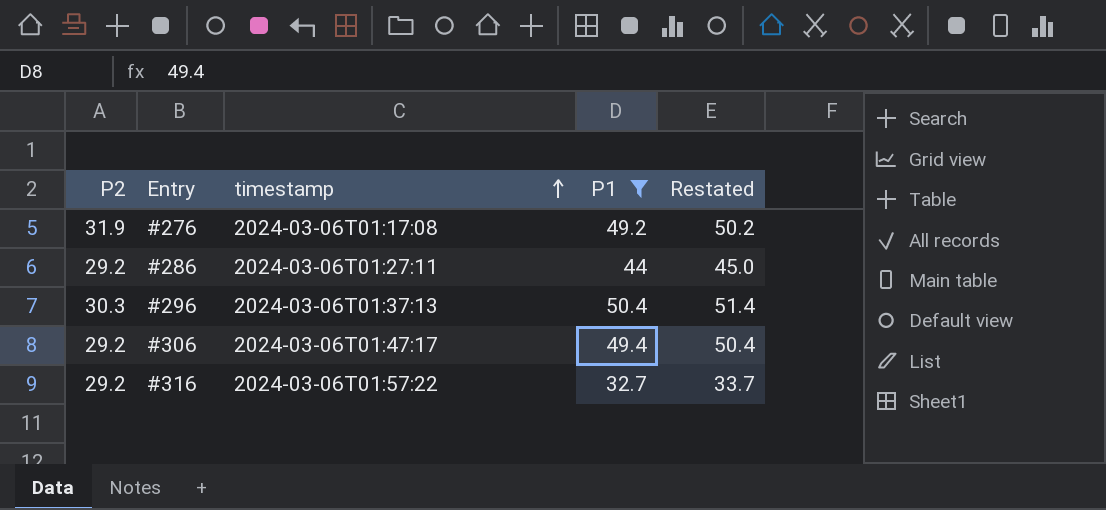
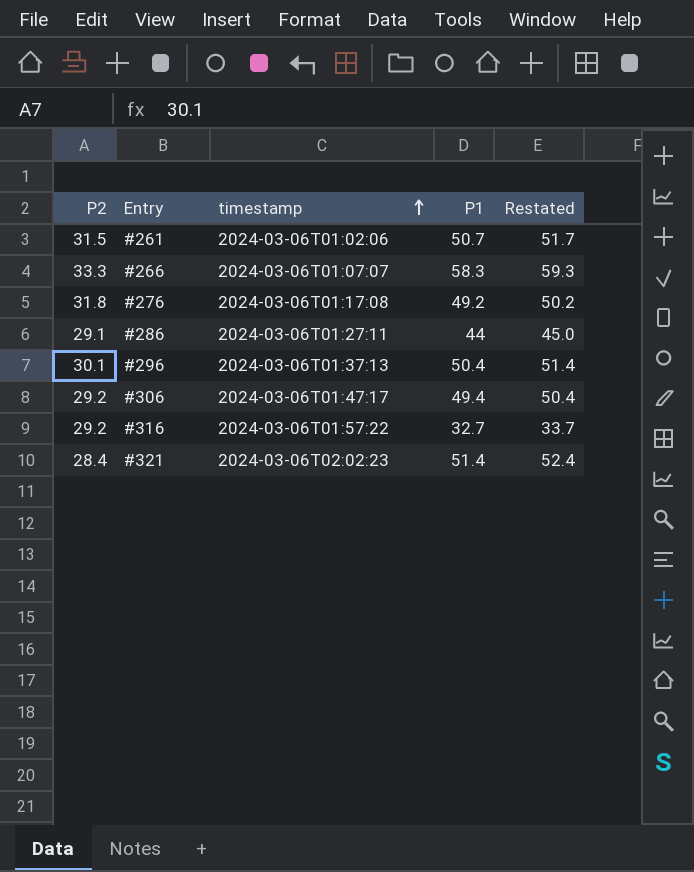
filter: P1 <= 50.4 -> none
#276 | P2: 31.9 -> 31.8
#286 | P2: 29.2 -> 29.1
#296 | P2: 30.3 -> 30.1

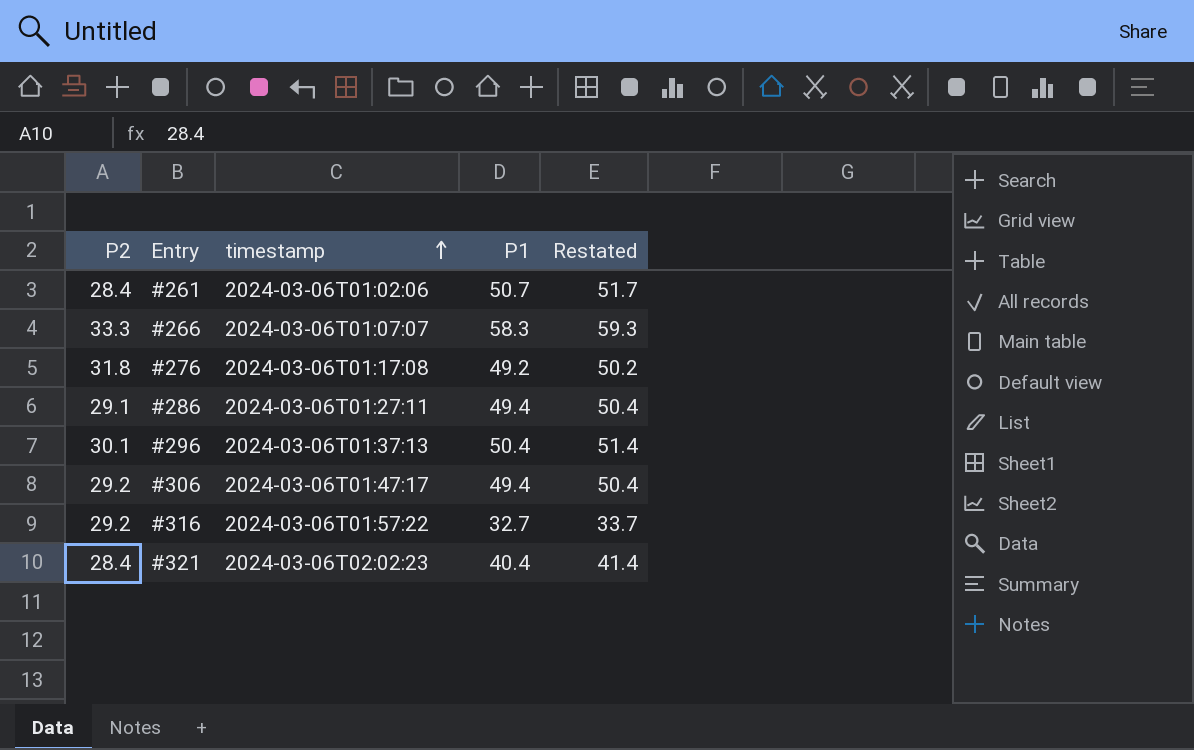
#261 | P2: 31.5 -> 28.4
#286 | P1: 44 -> 49.4
#286 | Restated: 45.0 -> 50.4
#321 | P1: 51.4 -> 40.4
#321 | Restated: 52.4 -> 41.4

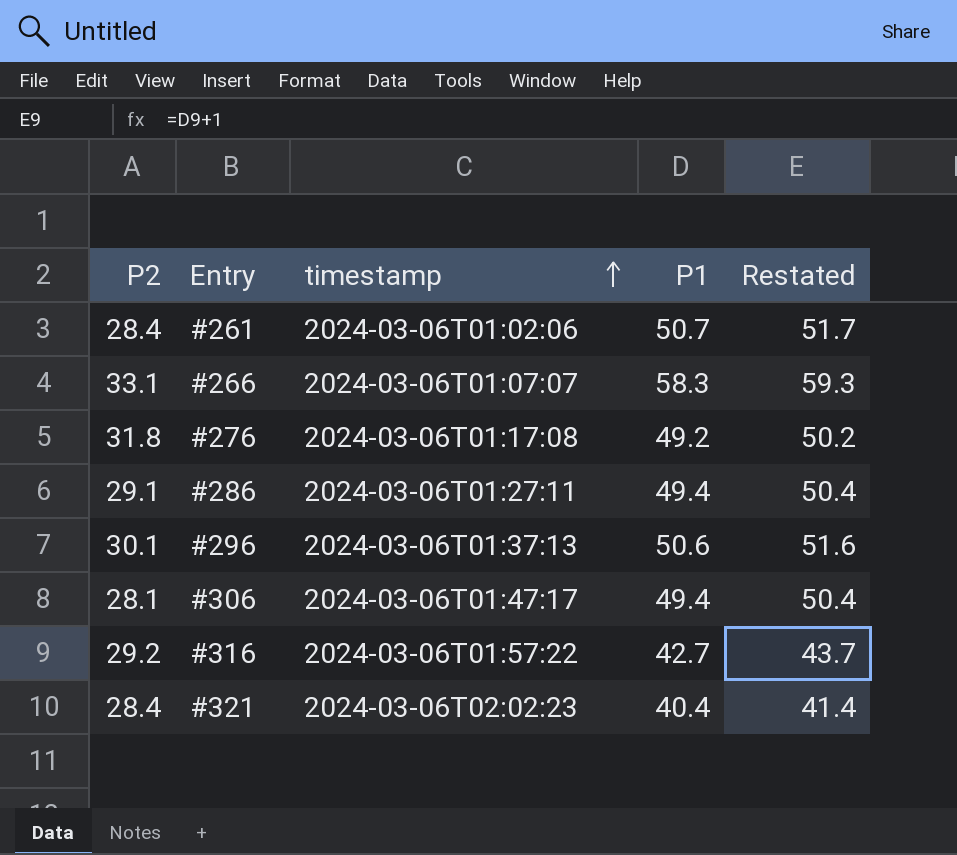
#266 | P2: 33.3 -> 33.1
#296 | P1: 50.4 -> 50.6
#296 | Restated: 51.4 -> 51.6
#306 | P2: 29.2 -> 28.1
#316 | P1: 32.7 -> 42.7
#316 | Restated: 33.7 -> 43.7

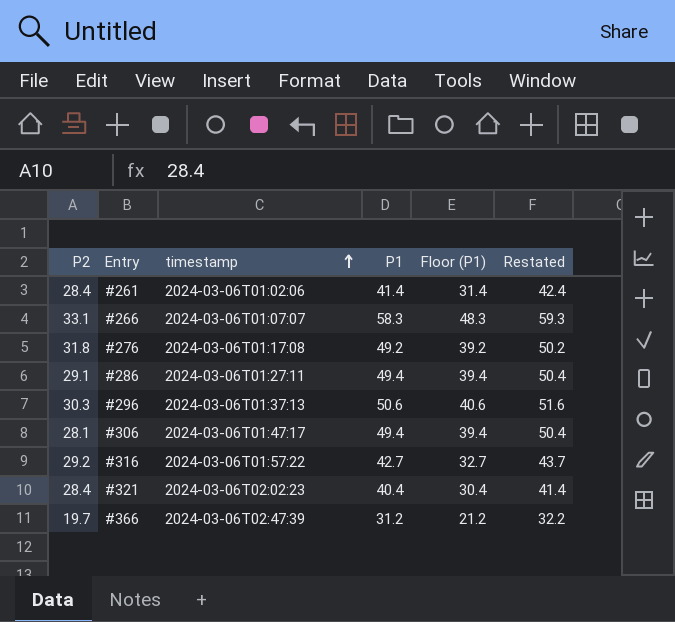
column Floor (P1) | formula: none -> [P1] - 10
#261 | P1: 50.7 -> 41.4
#261 | Restated: 51.7 -> 42.4
#296 | P2: 30.1 -> 30.3
row #366: none -> 19.7 | 2024-03-06T02:47:39 | 31.2 | 21.2 | 32.2

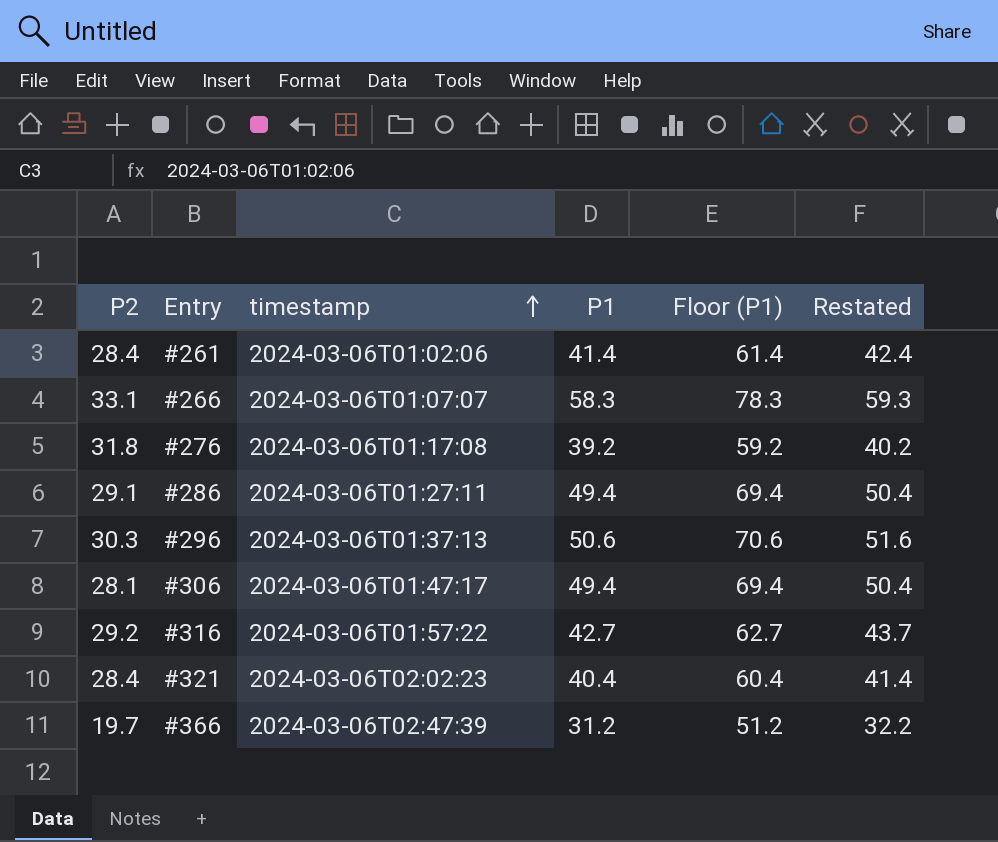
column Floor (P1) | formula: [P1] - 10 -> [P1] + 20
#276 | P1: 49.2 -> 39.2
#276 | Restated: 50.2 -> 40.2

